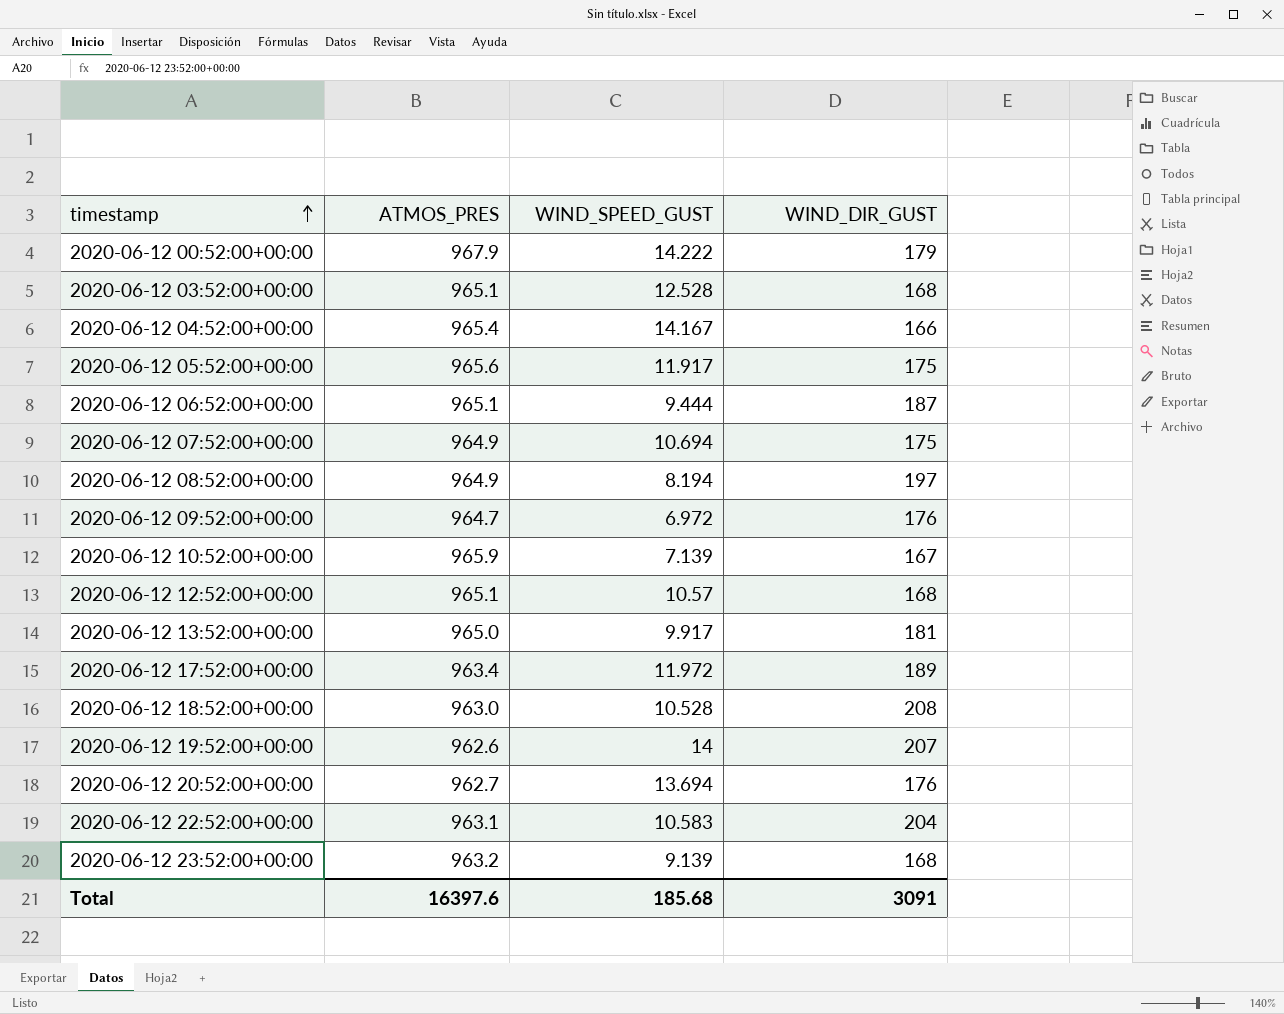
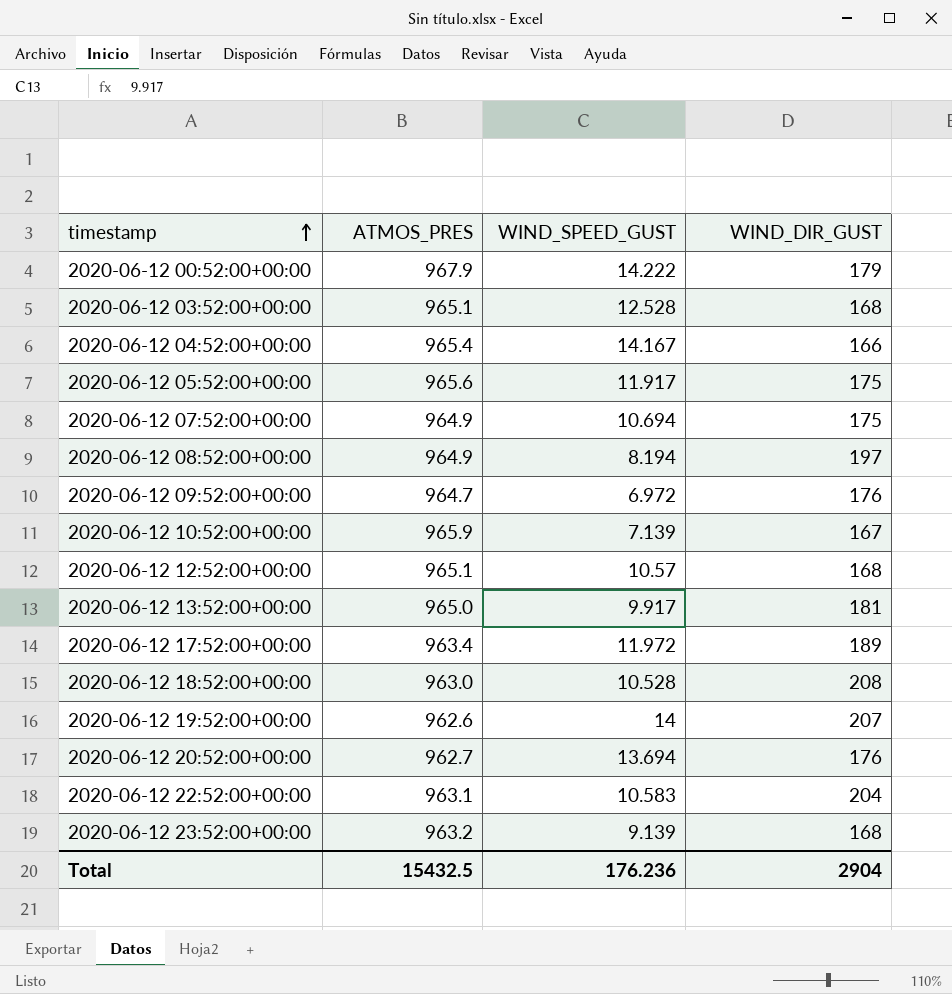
row 2020-06-12 06:52:00+00:00: 965.1 | 9.444 | 187 -> none
Total | ATMOS_PRES: 16397.6 -> 15432.5
Total | WIND_SPEED_GUST: 185.68 -> 176.236
Total | WIND_DIR_GUST: 3091 -> 2904

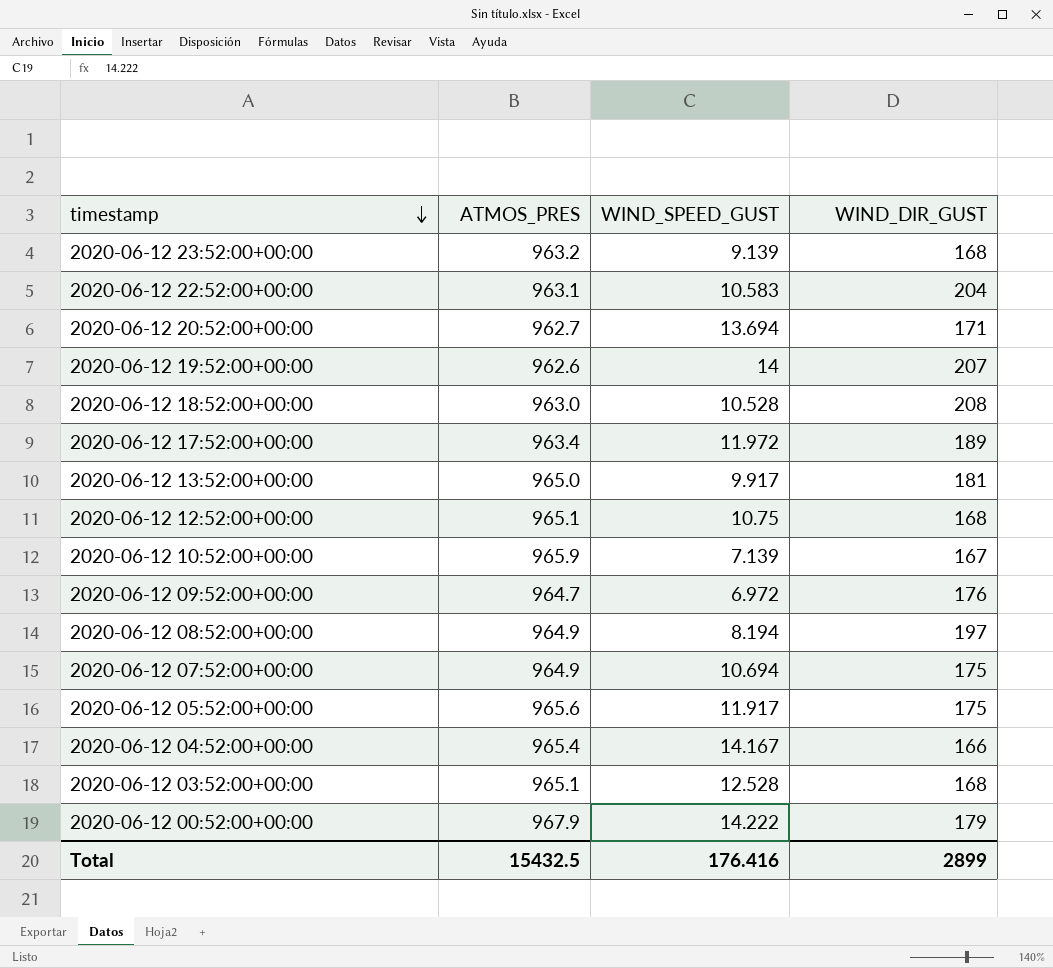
row order: timestamp ascending -> timestamp descending
2020-06-12 20:52:00+00:00 | WIND_DIR_GUST: 176 -> 171
2020-06-12 12:52:00+00:00 | WIND_SPEED_GUST: 10.57 -> 10.75
Total | WIND_SPEED_GUST: 176.236 -> 176.416
Total | WIND_DIR_GUST: 2904 -> 2899

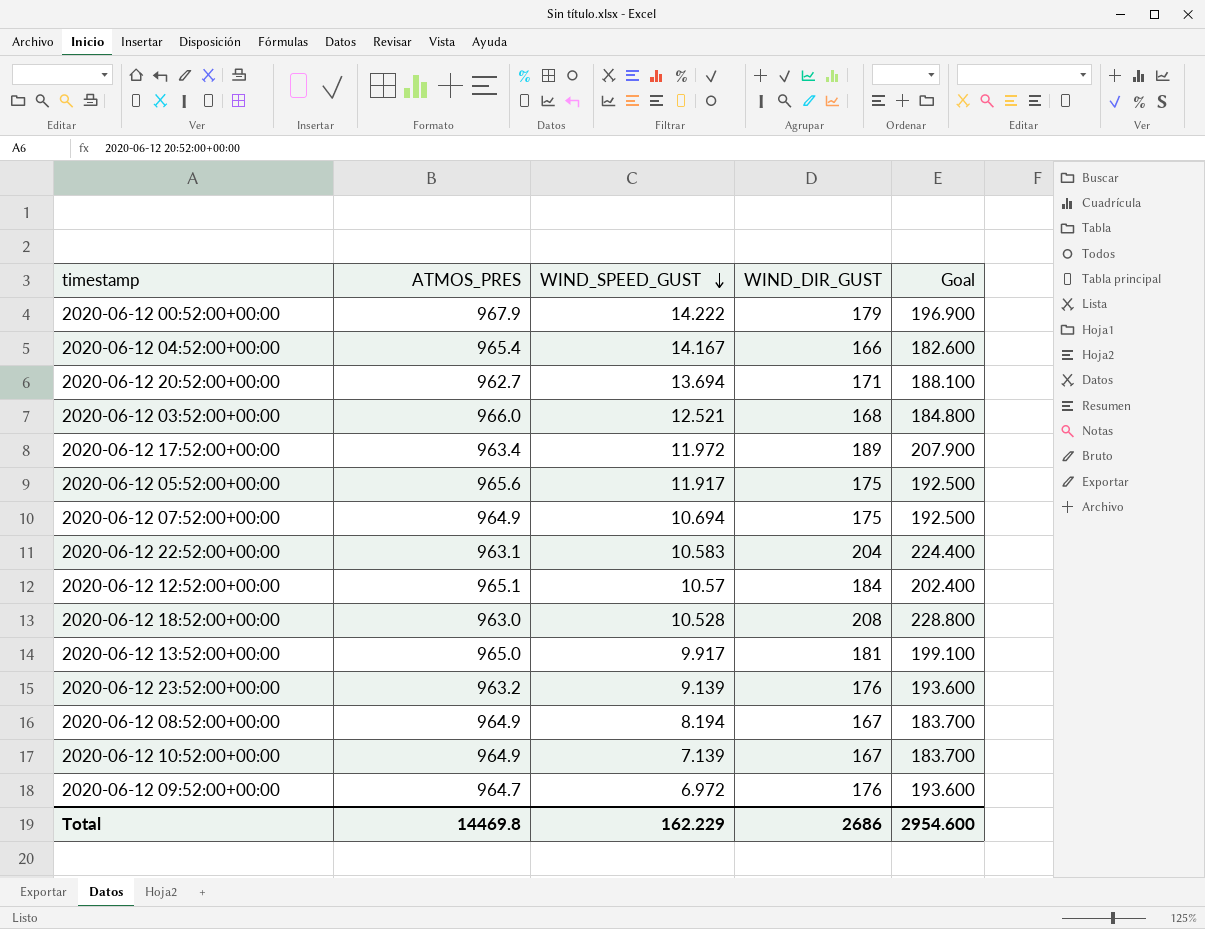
row order: timestamp descending -> WIND_SPEED_GUST descending
column Goal | formula: none -> [WIND_DIR_GUST] * 1.1
row 2020-06-12 19:52:00+00:00: 962.6 | 14 | 207 -> none
2020-06-12 03:52:00+00:00 | ATMOS_PRES: 965.1 -> 966.0
2020-06-12 03:52:00+00:00 | WIND_SPEED_GUST: 12.528 -> 12.521
2020-06-12 12:52:00+00:00 | WIND_SPEED_GUST: 10.75 -> 10.57
2020-06-12 12:52:00+00:00 | WIND_DIR_GUST: 168 -> 184
2020-06-12 23:52:00+00:00 | WIND_DIR_GUST: 168 -> 176
2020-06-12 08:52:00+00:00 | WIND_DIR_GUST: 197 -> 167
2020-06-12 10:52:00+00:00 | ATMOS_PRES: 965.9 -> 964.9
Total | ATMOS_PRES: 15432.5 -> 14469.8
Total | WIND_SPEED_GUST: 176.416 -> 162.229
Total | WIND_DIR_GUST: 2899 -> 2686

